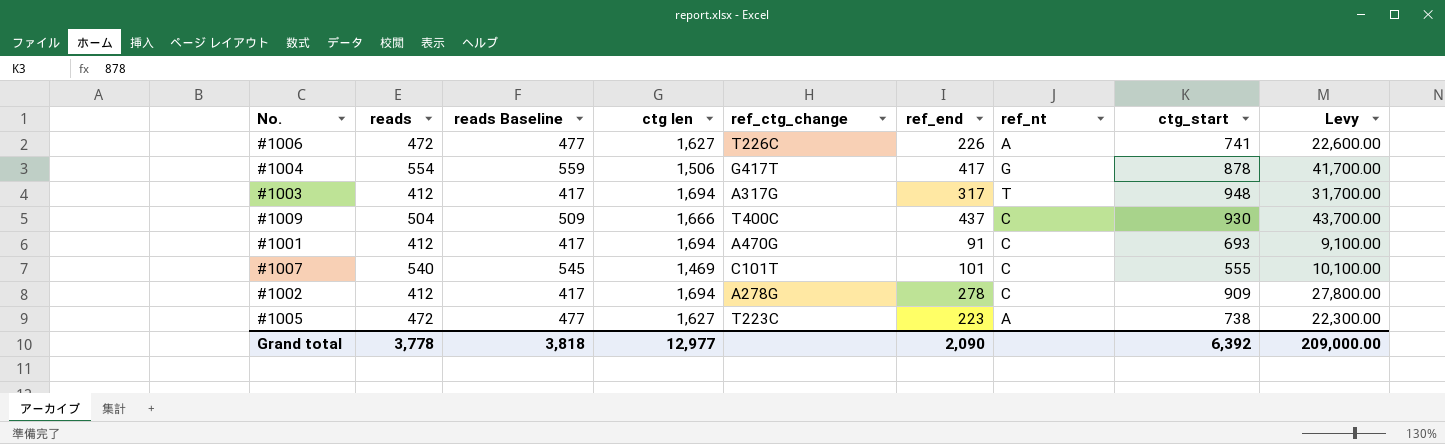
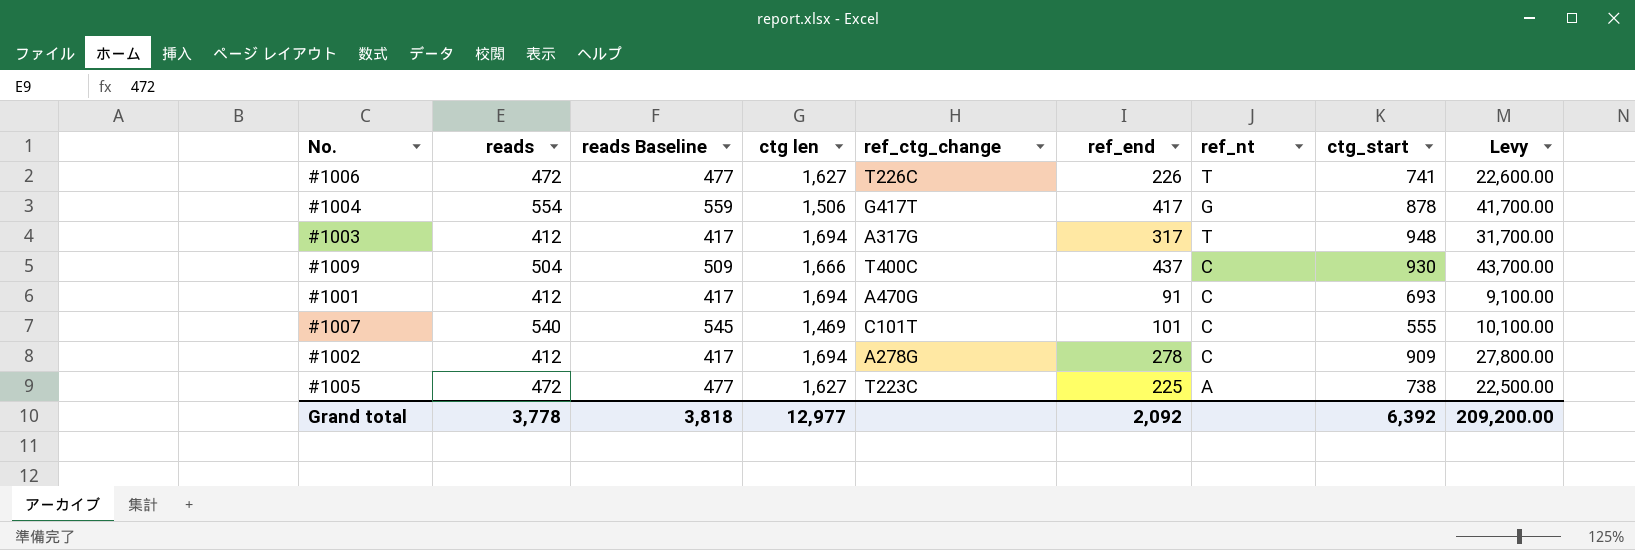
#1006 | ref_nt: A -> T
#1005 | ref_end: 223 -> 225
#1005 | Levy: 22,300.00 -> 22,500.00
Grand total | ref_end: 2,090 -> 2,092
Grand total | Levy: 209,000.00 -> 209,200.00

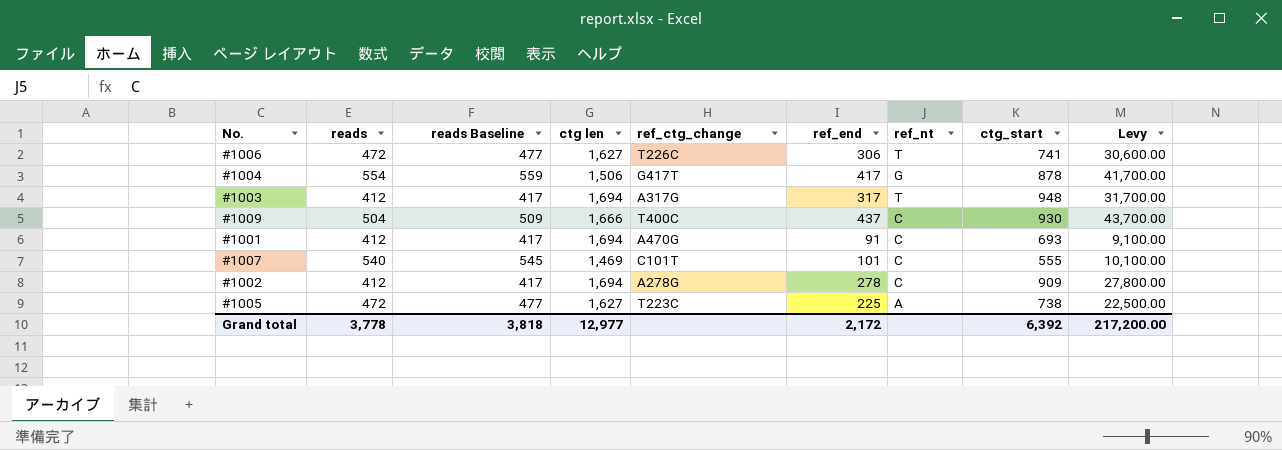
#1006 | ref_end: 226 -> 306
#1006 | Levy: 22,600.00 -> 30,600.00
Grand total | ref_end: 2,092 -> 2,172
Grand total | Levy: 209,200.00 -> 217,200.00

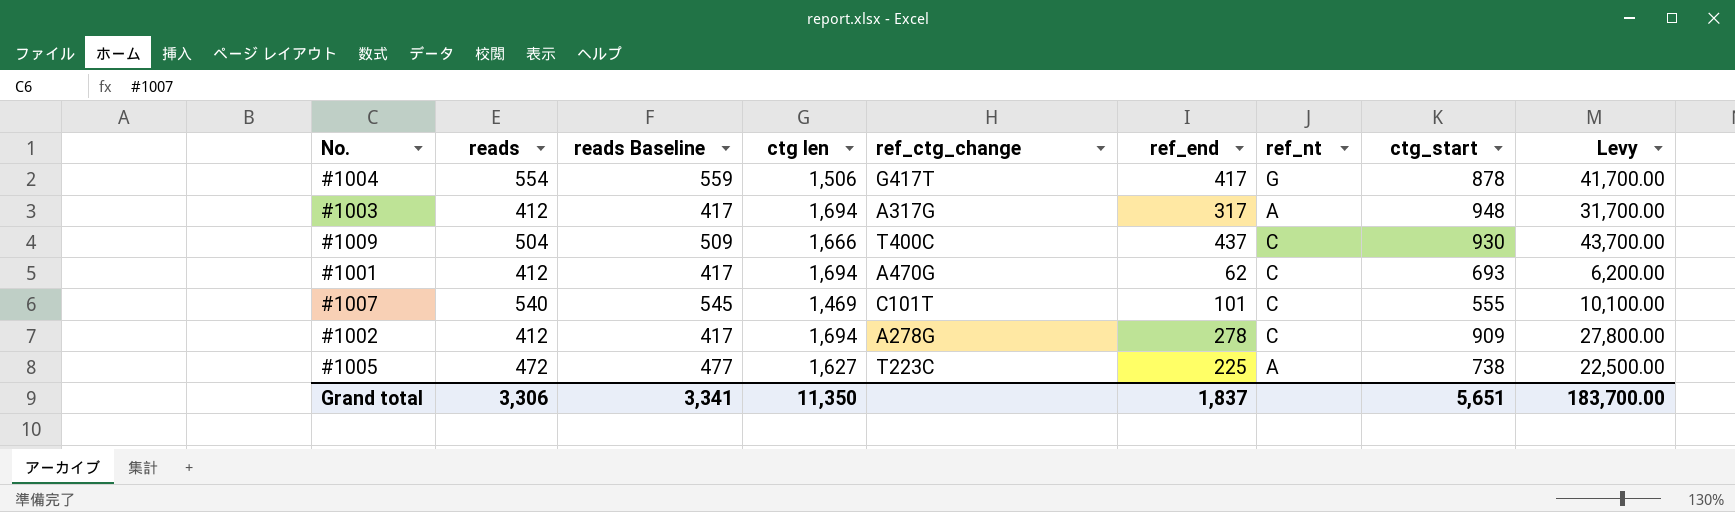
row #1006: 472 | 477 | 1,627 | T226C | 306 | T | 741 | 30,600.00 -> none
#1003 | ref_nt: T -> A
#1001 | ref_end: 91 -> 62
#1001 | Levy: 9,100.00 -> 6,200.00
Grand total | reads: 3,778 -> 3,306
Grand total | reads Baseline: 3,818 -> 3,341
Grand total | ctg len: 12,977 -> 11,350
Grand total | ref_end: 2,172 -> 1,837
Grand total | ctg_start: 6,392 -> 5,651
Grand total | Levy: 217,200.00 -> 183,700.00

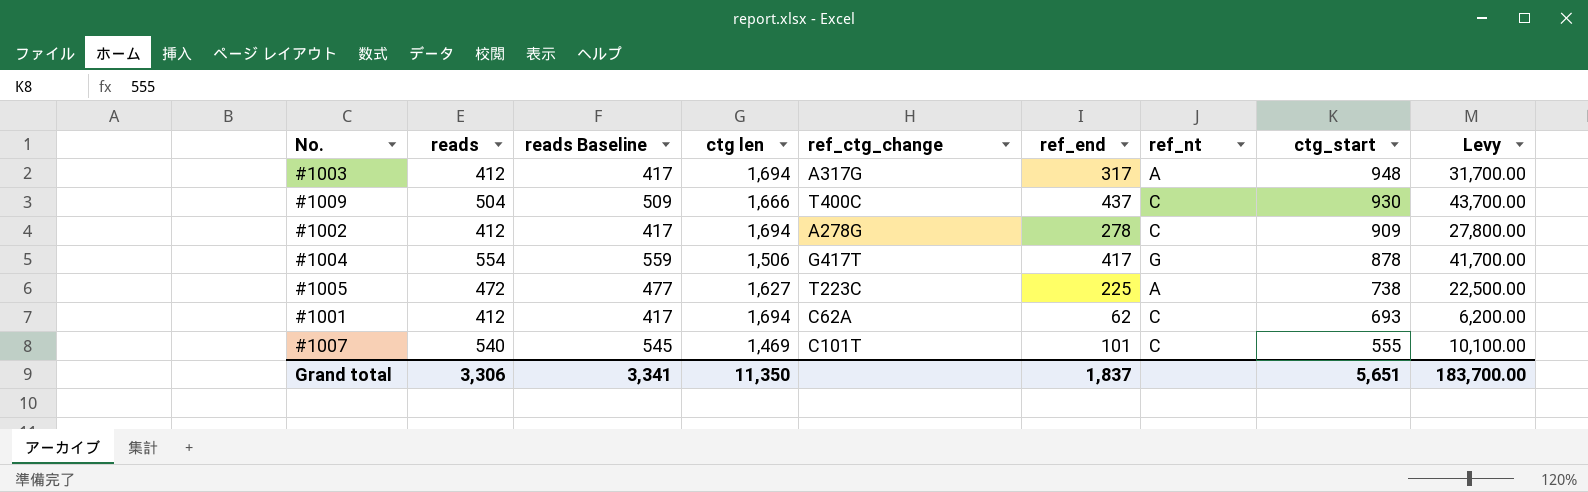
row order: none -> ctg_start descending
#1001 | ref_ctg_change: A470G -> C62A

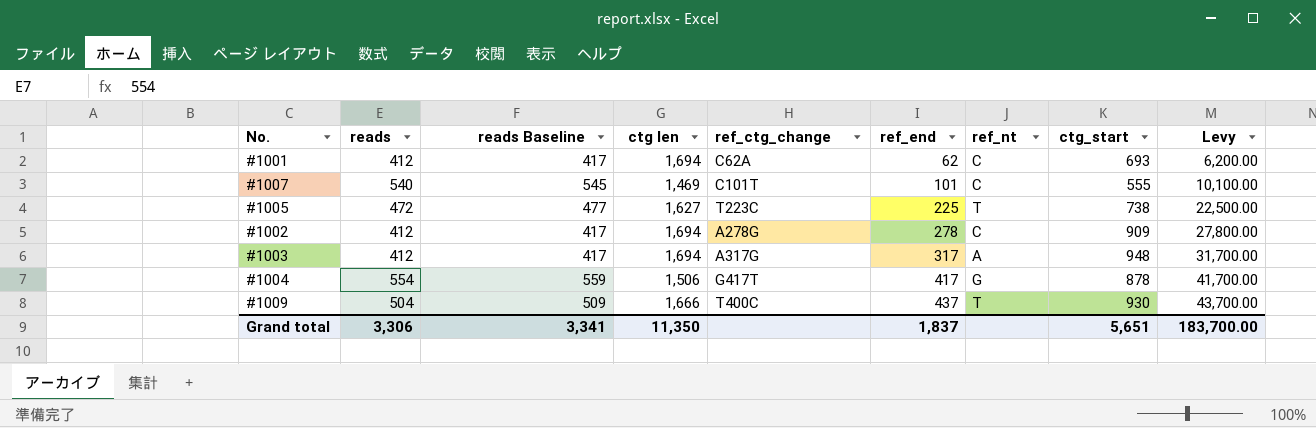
row order: ctg_start descending -> ref_end ascending
#1005 | ref_nt: A -> T
#1009 | ref_nt: C -> T

